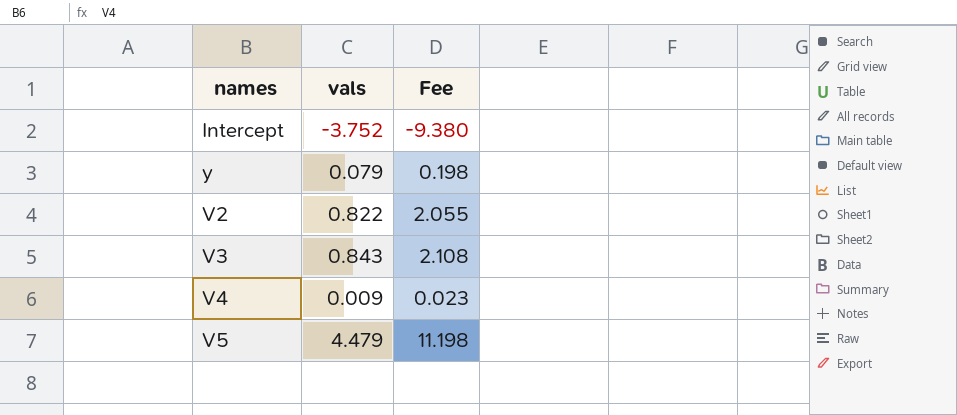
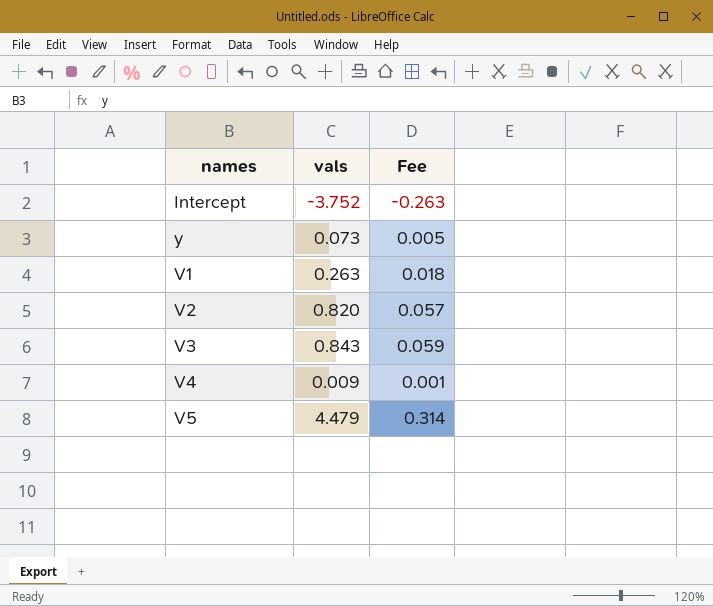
column Fee | formula: [vals] * 2.5 -> [vals] * 0.07
y | vals: 0.079 -> 0.073
row V1: none -> 0.263 | 0.018
V2 | vals: 0.822 -> 0.820

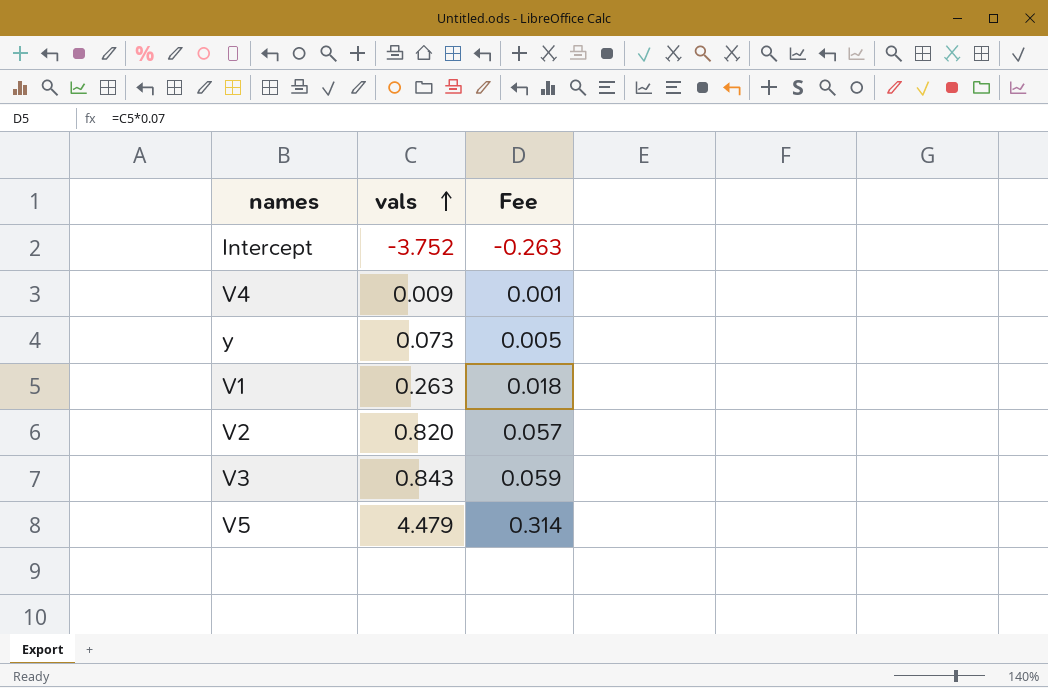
row order: none -> vals ascending

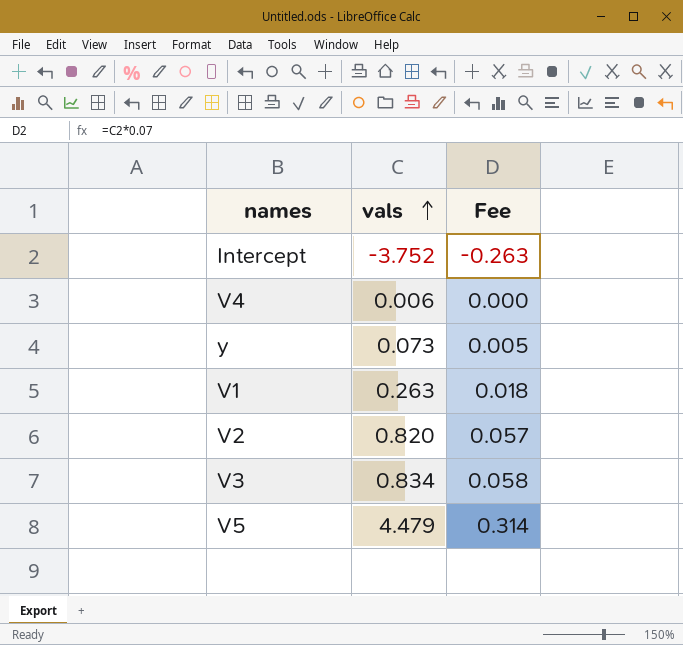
V4 | vals: 0.009 -> 0.006
V4 | Fee: 0.001 -> 0.000
V3 | vals: 0.843 -> 0.834
V3 | Fee: 0.059 -> 0.058

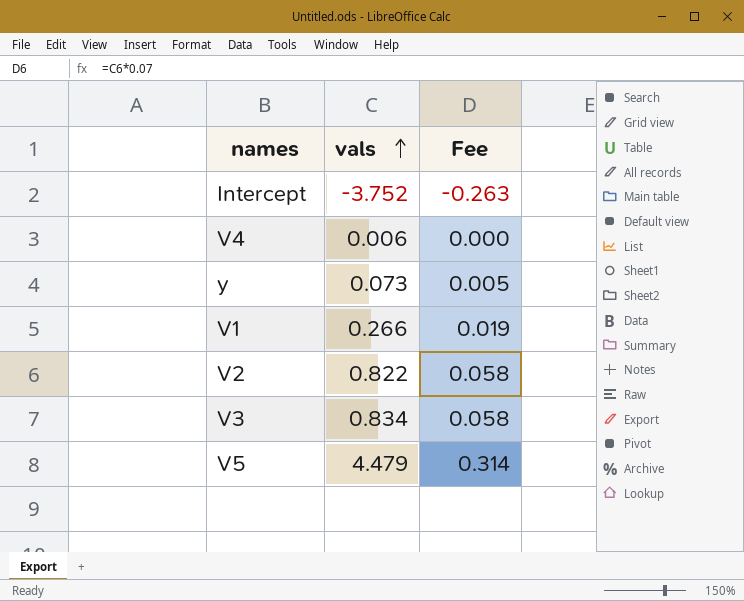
V1 | vals: 0.263 -> 0.266
V1 | Fee: 0.018 -> 0.019
V2 | vals: 0.820 -> 0.822
V2 | Fee: 0.057 -> 0.058

